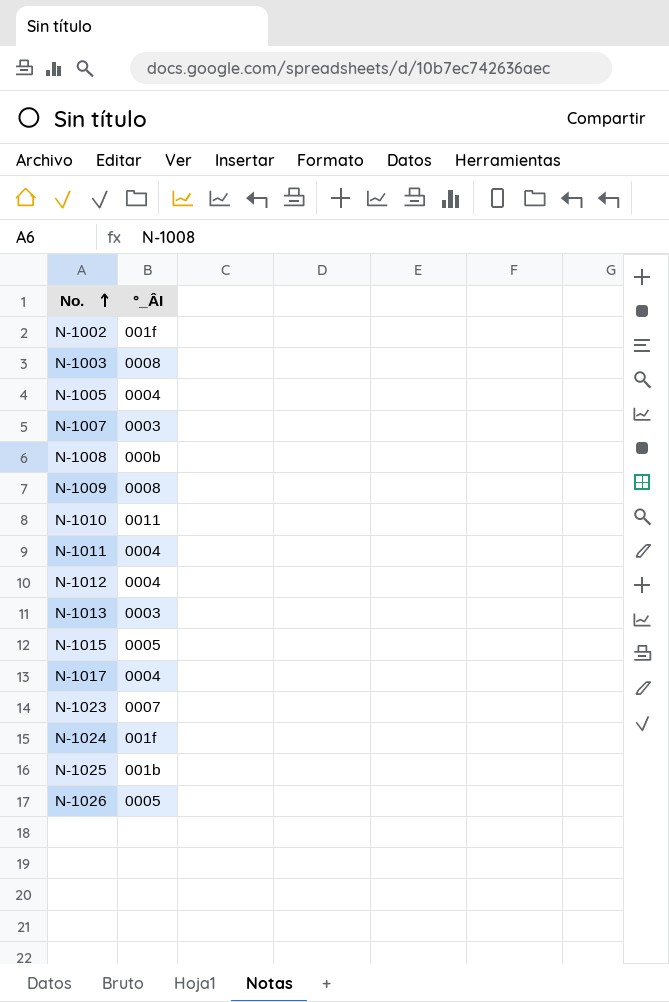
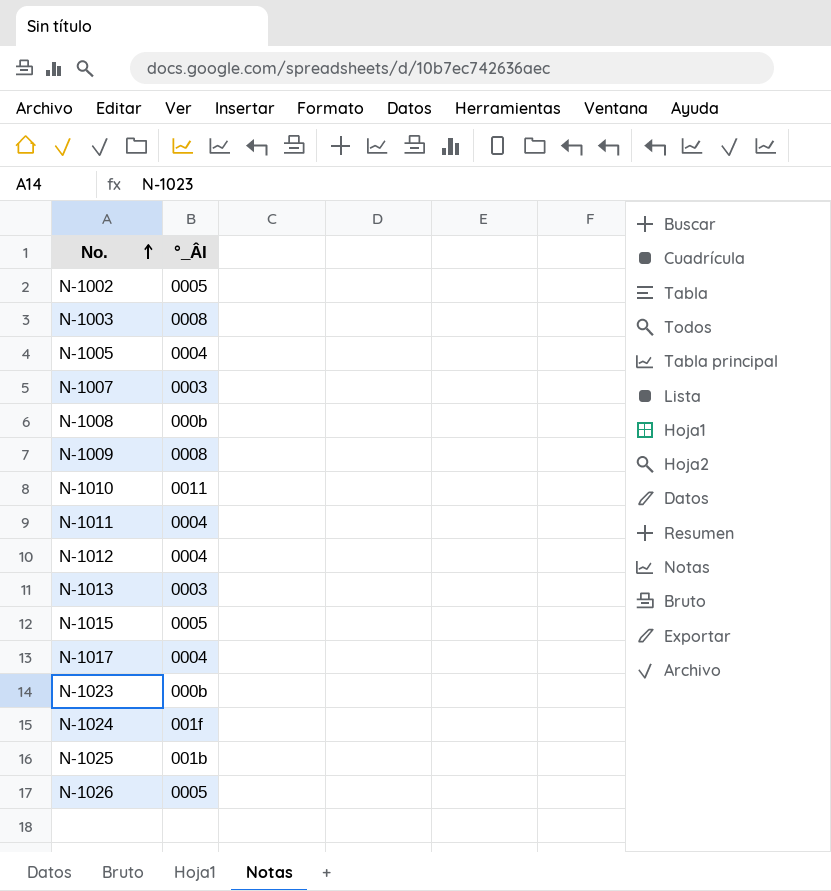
N-1002 | °_ÂI: 001f -> 0005
N-1023 | °_ÂI: 0007 -> 000b

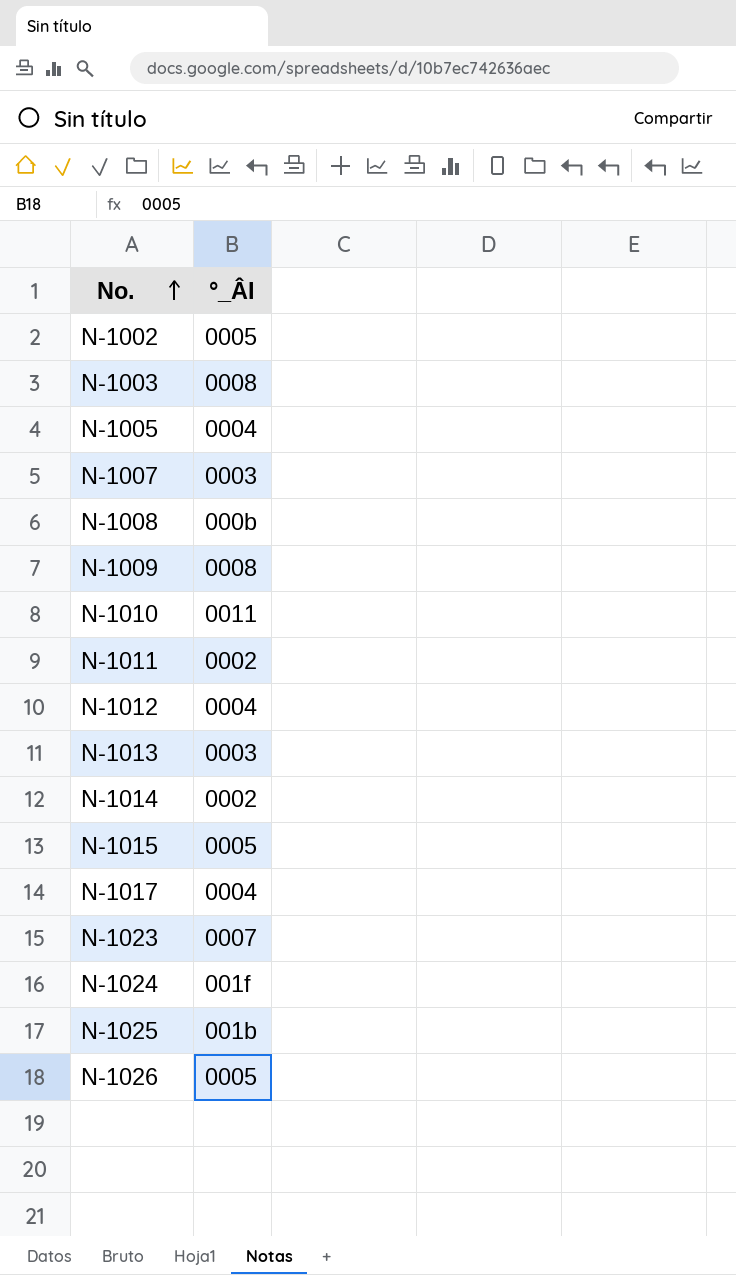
N-1011 | °_ÂI: 0004 -> 0002
row N-1014: none -> 0002
N-1023 | °_ÂI: 000b -> 0007

